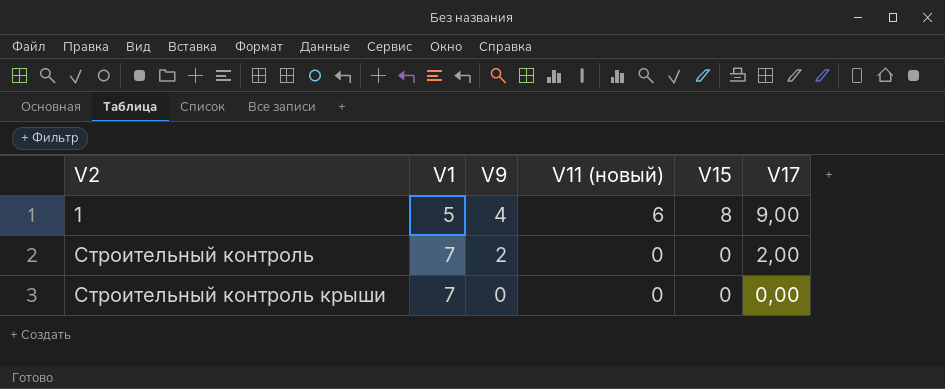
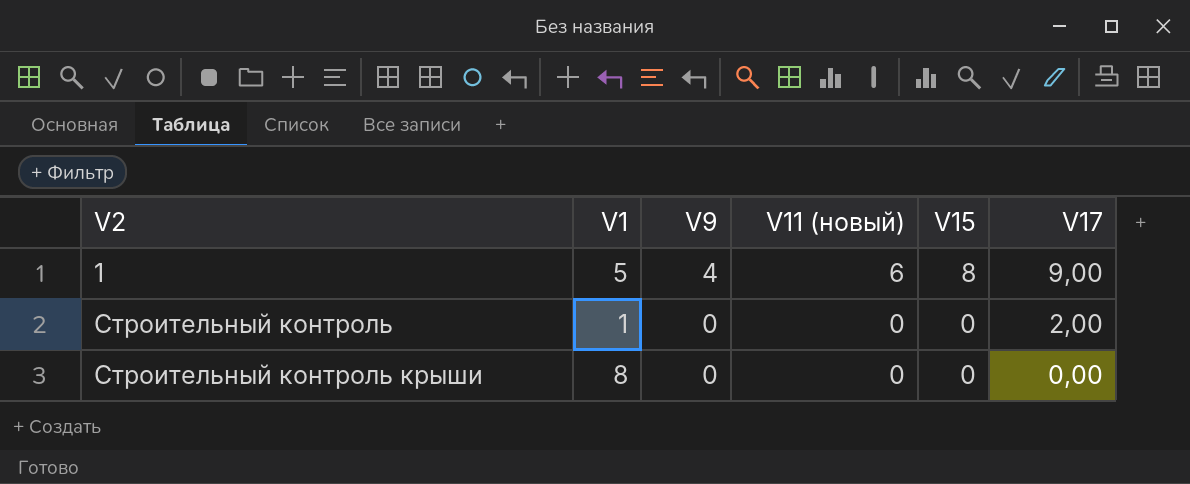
Строительный контроль | V1: 7 -> 1
Строительный контроль | V9: 2 -> 0
Строительный контроль крыши | V1: 7 -> 8

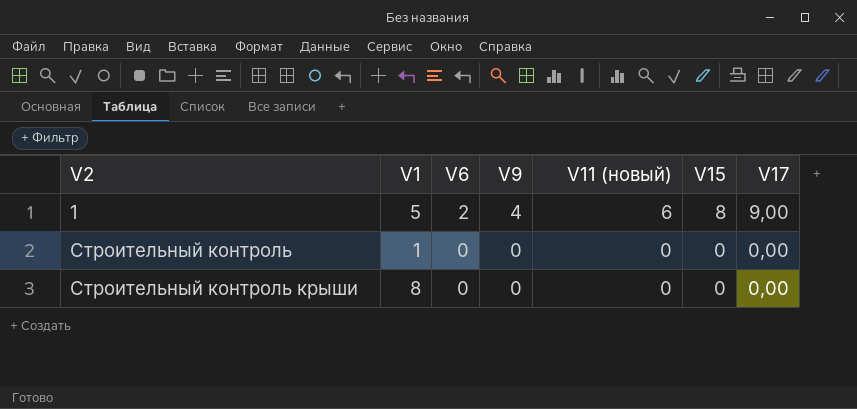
column V6 | position: none -> 3
Строительный контроль | V17: 2,00 -> 0,00

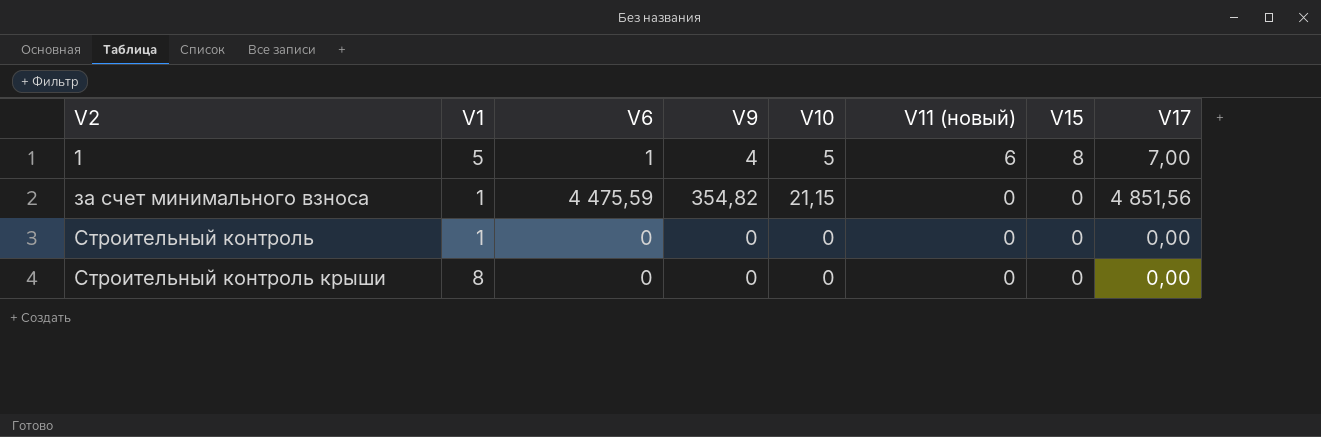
column V10 | position: none -> 5
1 | V6: 2 -> 1
1 | V17: 9,00 -> 7,00
row за счет минимального взноса: none -> 1 | 4 475,59 | 354,82 | 21,15 | 0 | 0 | 4 851,56

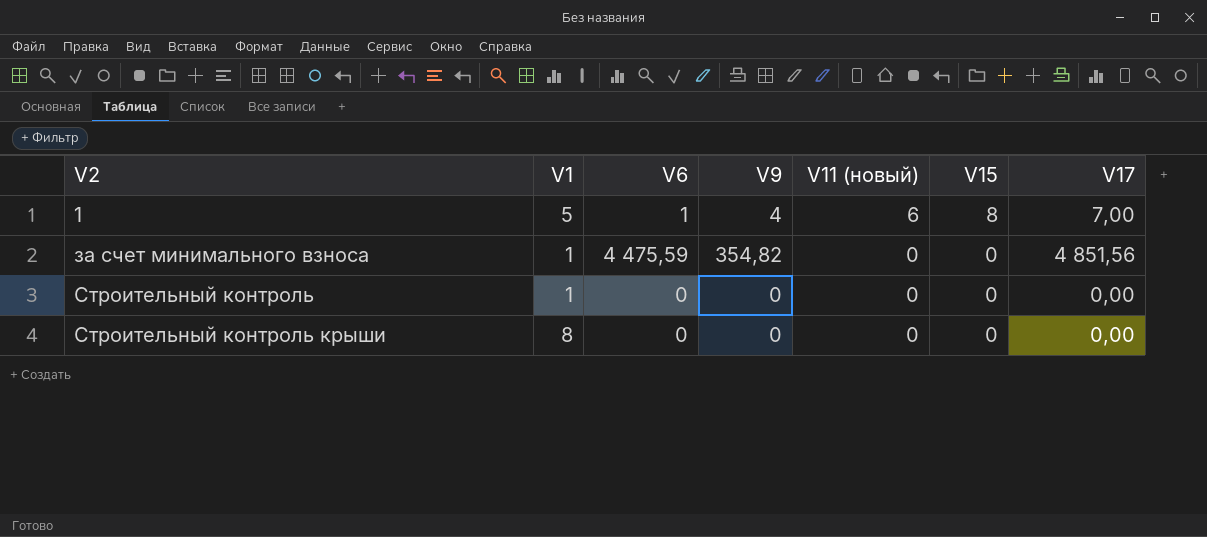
column V10 | position: 5 -> none

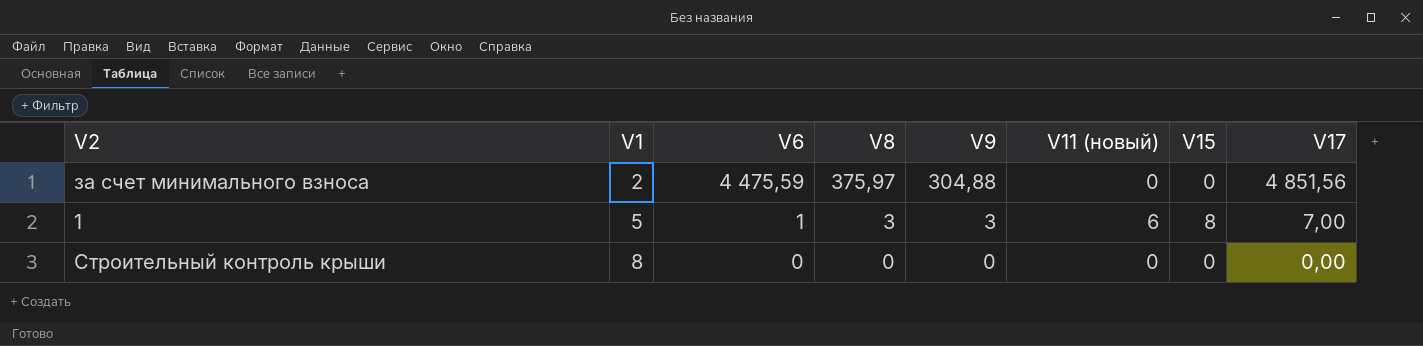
row order: V2 ascending -> V1 ascending
column V8 | position: none -> 4
row Строительный контроль: 1 | 0 | 0 | 0 | 0 | 0,00 -> none
за счет минимального взноса | V1: 1 -> 2
за счет минимального взноса | V9: 354,82 -> 304,88
1 | V9: 4 -> 3

